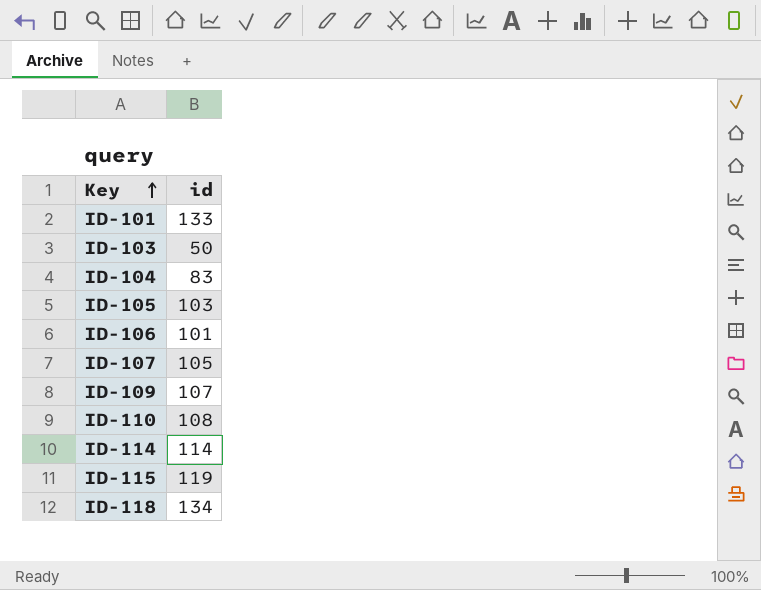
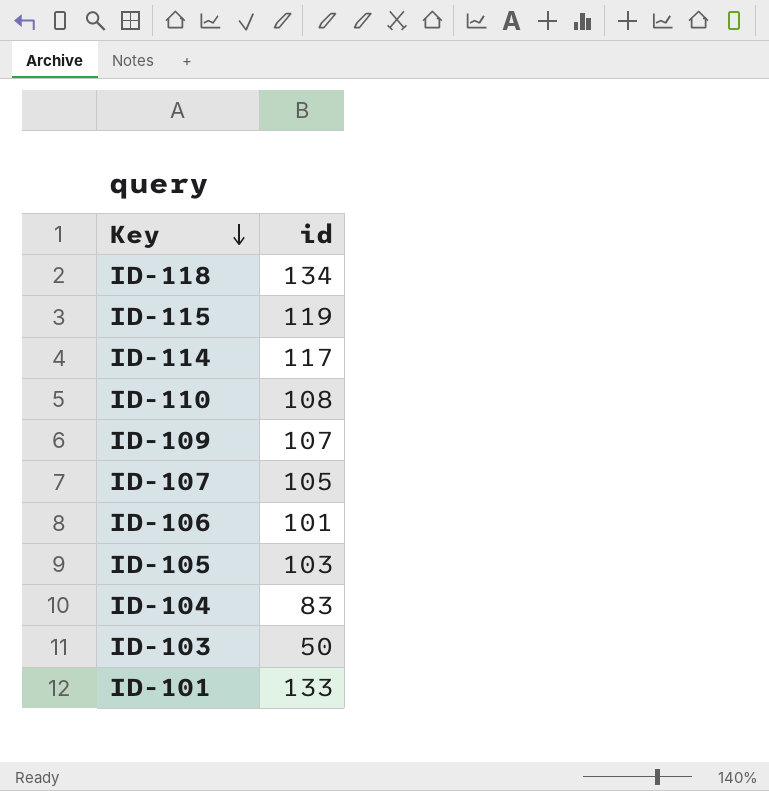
row order: Key ascending -> Key descending
ID-114 | id: 114 -> 117

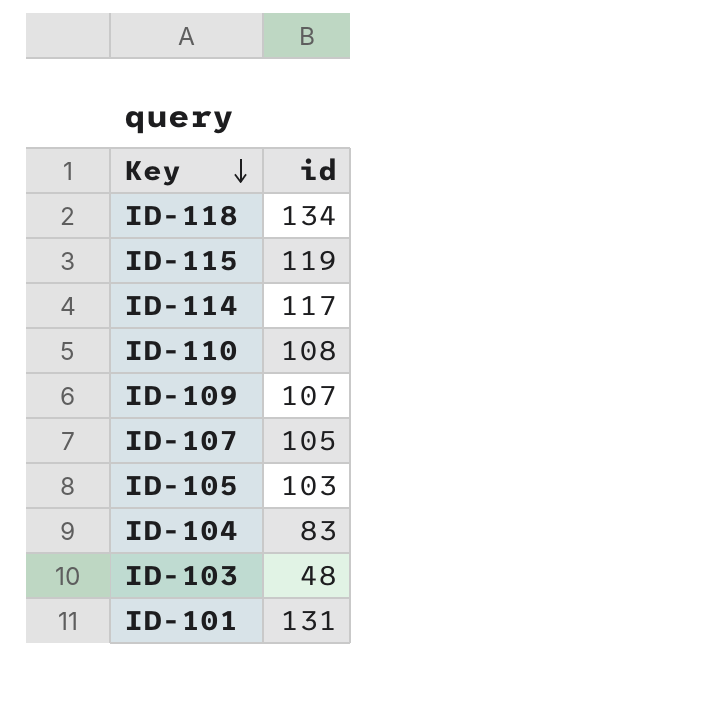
row ID-106: 101 -> none
ID-103 | id: 50 -> 48
ID-101 | id: 133 -> 131

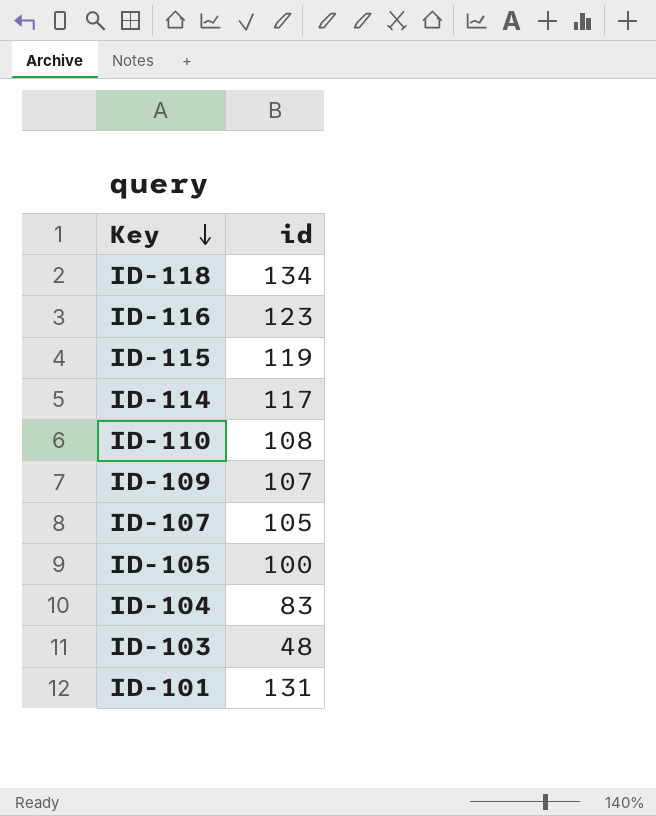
row ID-116: none -> 123
ID-105 | id: 103 -> 100

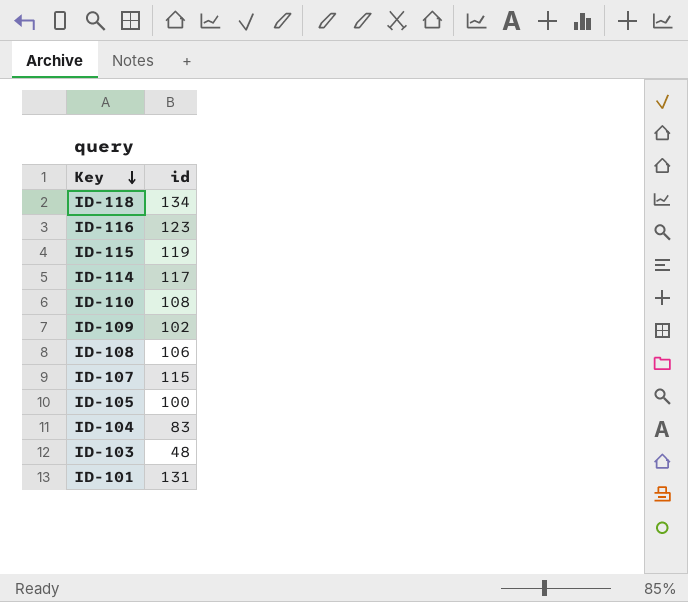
ID-109 | id: 107 -> 102
row ID-108: none -> 106
ID-107 | id: 105 -> 115

